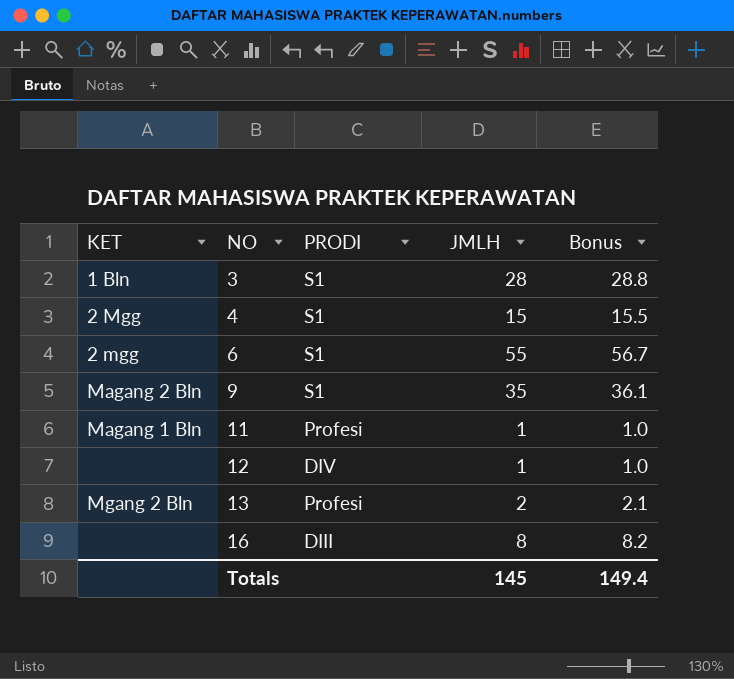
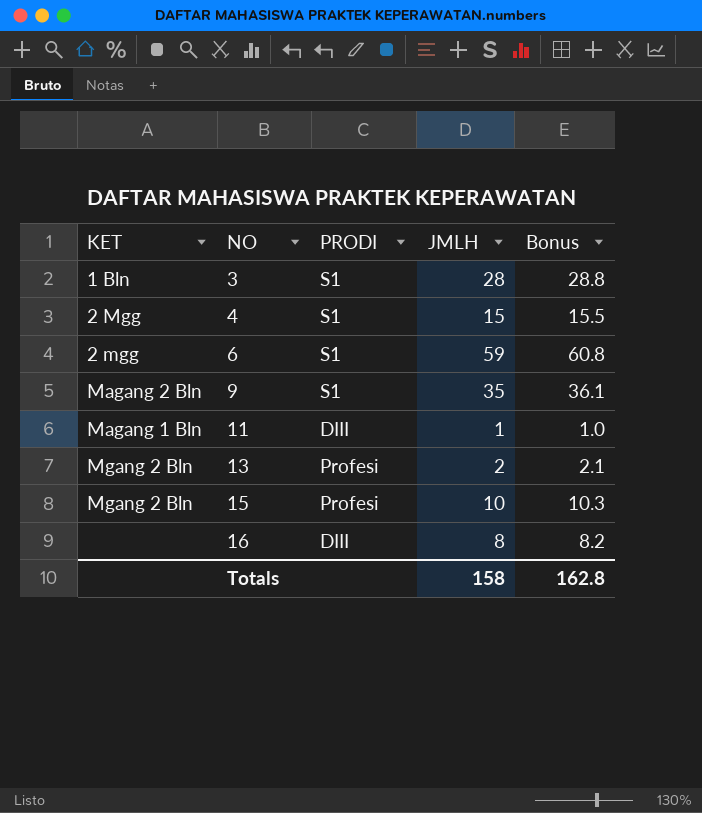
row 12: none | DIV | 1 | 1.0 -> none
6 | JMLH: 55 -> 59
6 | Bonus: 56.7 -> 60.8
11 | PRODI: Profesi -> DIII
row 15: none -> Mgang 2 Bln | Profesi | 10 | 10.3
Totals | JMLH: 145 -> 158
Totals | Bonus: 149.4 -> 162.8

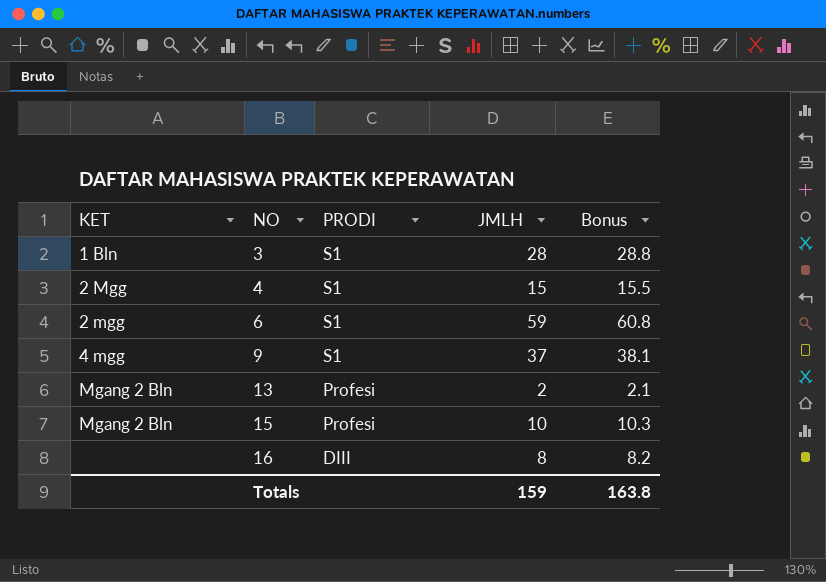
row 11: Magang 1 Bln | DIII | 1 | 1.0 -> none
9 | KET: Magang 2 Bln -> 4 mgg
9 | JMLH: 35 -> 37
9 | Bonus: 36.1 -> 38.1
Totals | JMLH: 158 -> 159
Totals | Bonus: 162.8 -> 163.8

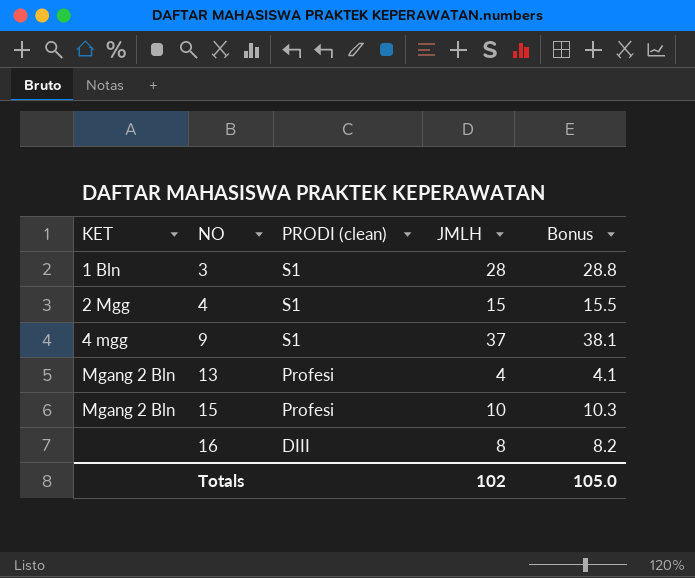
column name: PRODI -> PRODI (clean)
row 6: 2 mgg | S1 | 59 | 60.8 -> none
13 | JMLH: 2 -> 4
13 | Bonus: 2.1 -> 4.1
Totals | JMLH: 159 -> 102
Totals | Bonus: 163.8 -> 105.0

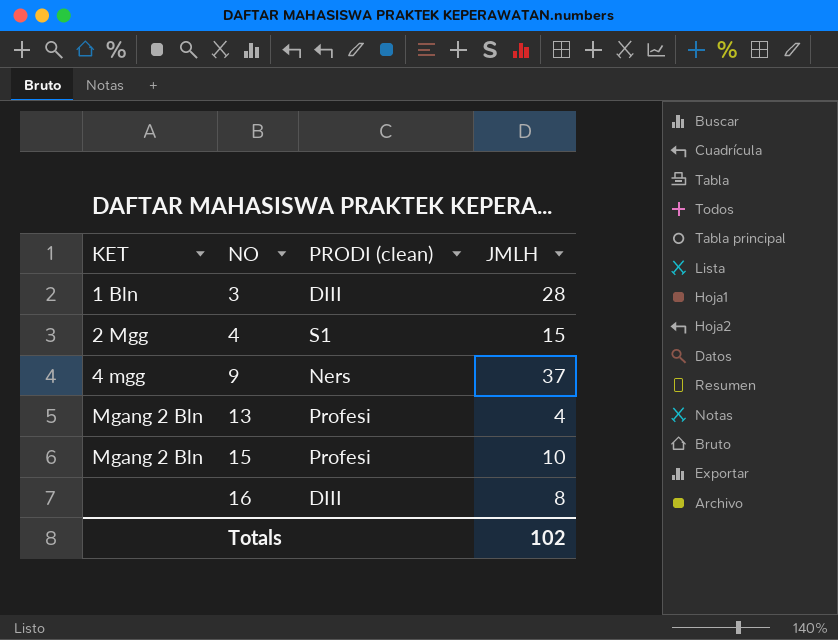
column Bonus | formula: [JMLH] * 1.03 -> none
3 | PRODI (clean): S1 -> DIII
9 | PRODI (clean): S1 -> Ners

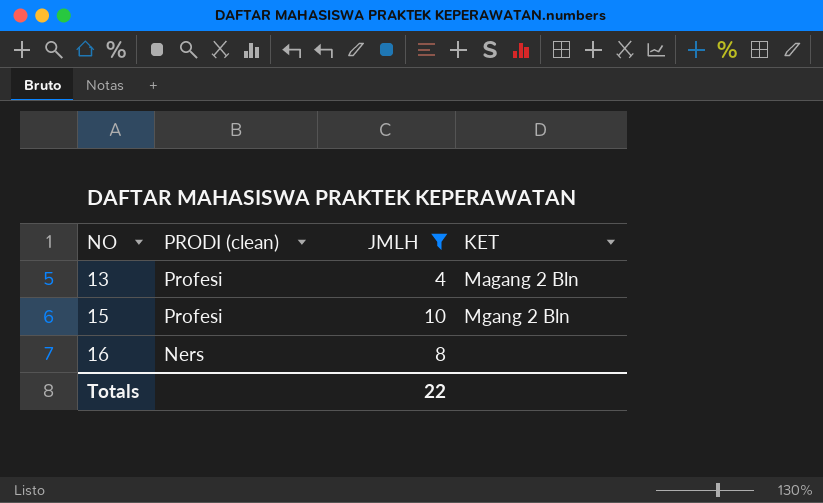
filter: none -> JMLH <= 10
column KET | position: 1 -> 4
13 | KET: Mgang 2 Bln -> Magang 2 Bln
16 | PRODI (clean): DIII -> Ners
Totals | JMLH: 102 -> 22

